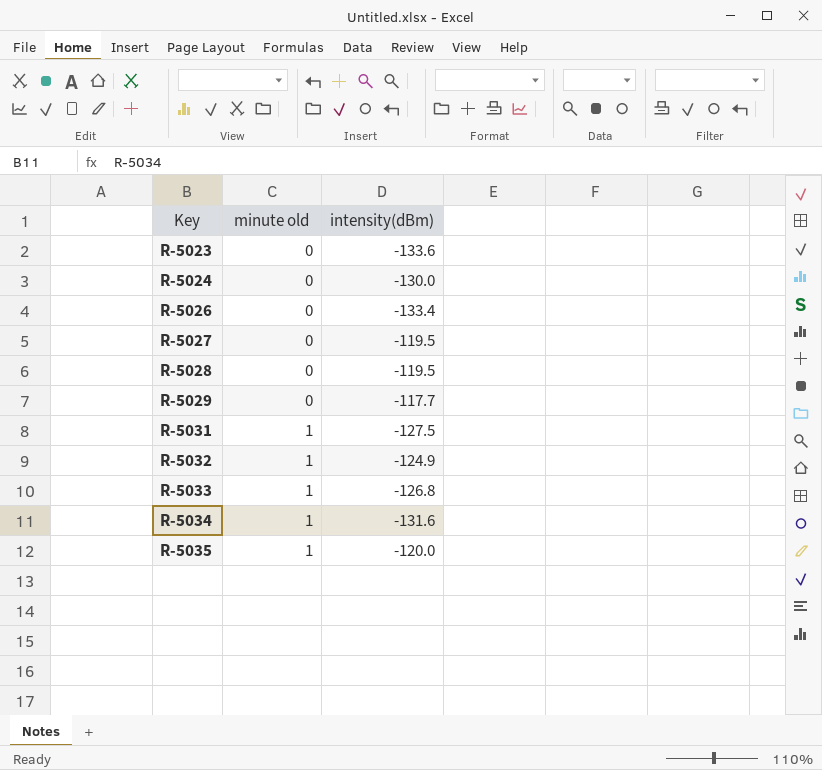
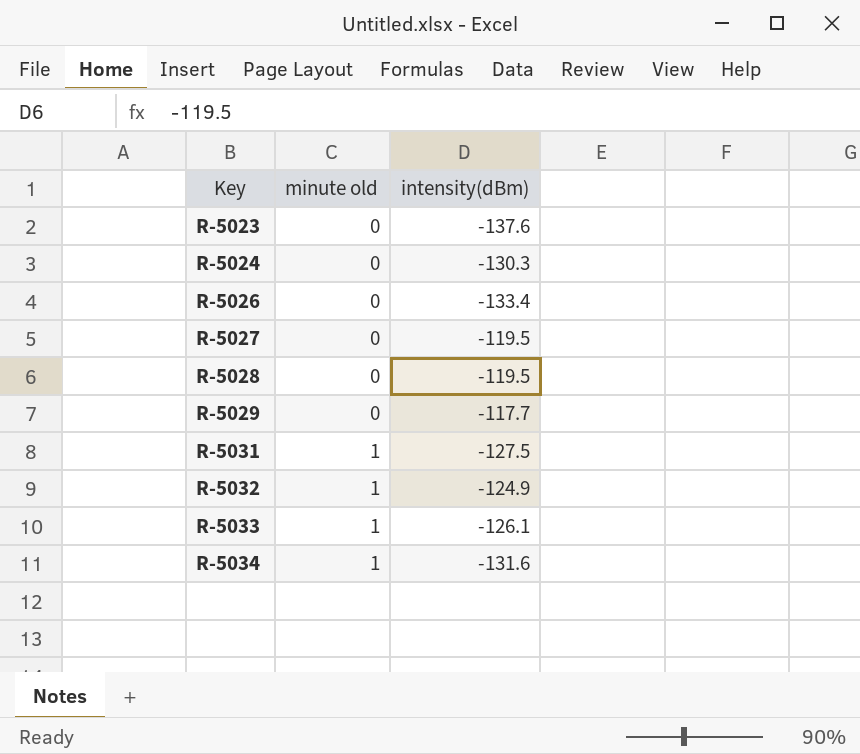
row R-5035: 1 | -120.0 -> none
R-5023 | intensity(dBm): -133.6 -> -137.6
R-5024 | intensity(dBm): -130.0 -> -130.3
R-5033 | intensity(dBm): -126.8 -> -126.1

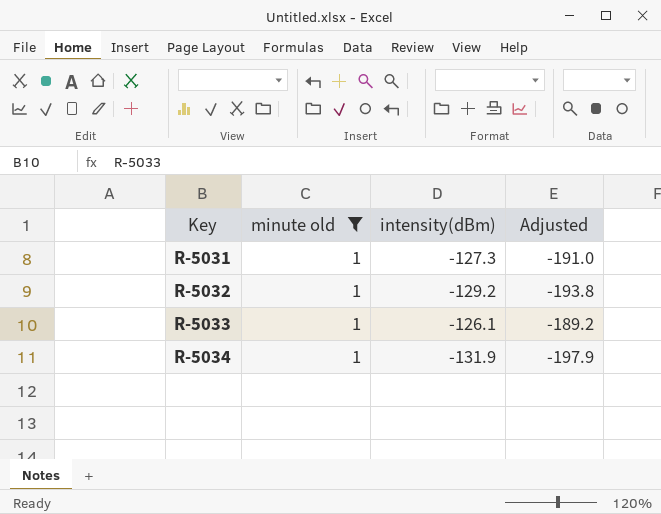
filter: none -> minute old = 1
column Adjusted | formula: none -> [intensity(dBm)] * 1.5
R-5031 | intensity(dBm): -127.5 -> -127.3
R-5032 | intensity(dBm): -124.9 -> -129.2
R-5034 | intensity(dBm): -131.6 -> -131.9

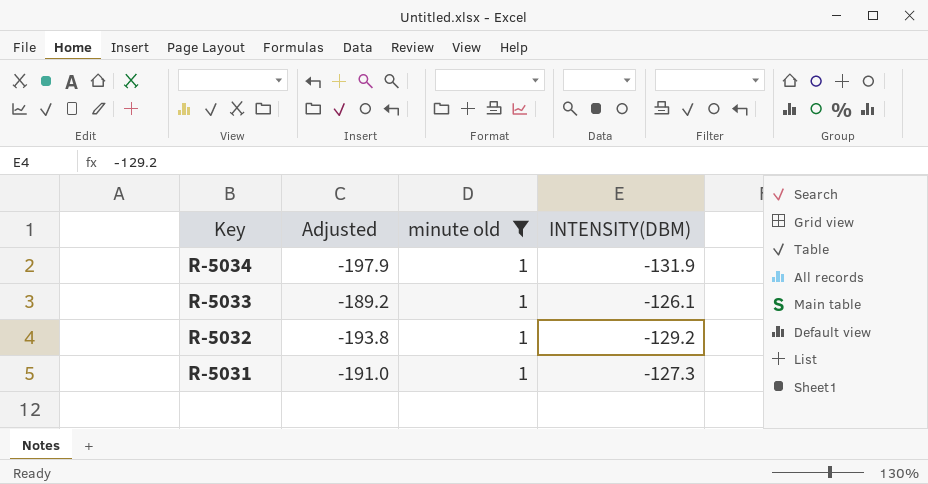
row order: Key ascending -> Key descending
column Adjusted | position: 4 -> 2
column name: intensity(dBm) -> INTENSITY(DBM)

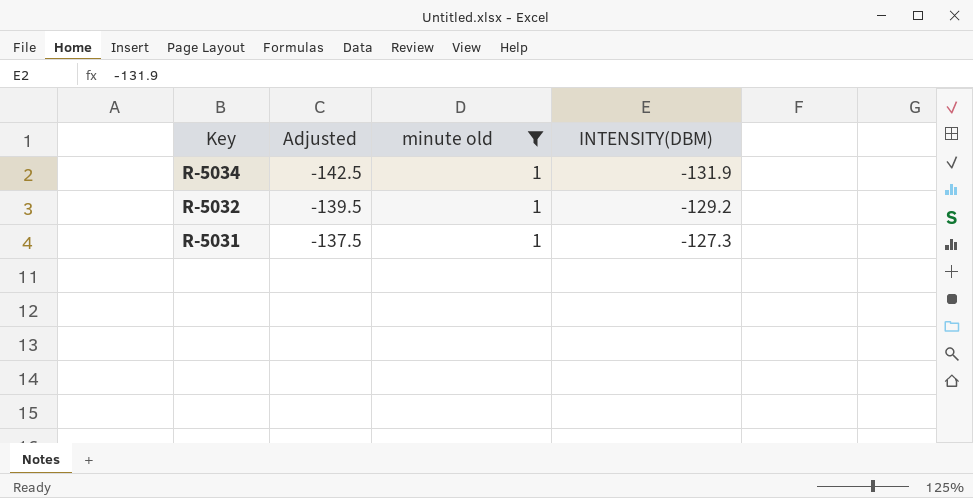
column Adjusted | formula: [INTENSITY(DBM)] * 1.5 -> [INTENSITY(DBM)] * 1.08
row R-5033: -189.2 | 1 | -126.1 -> none

